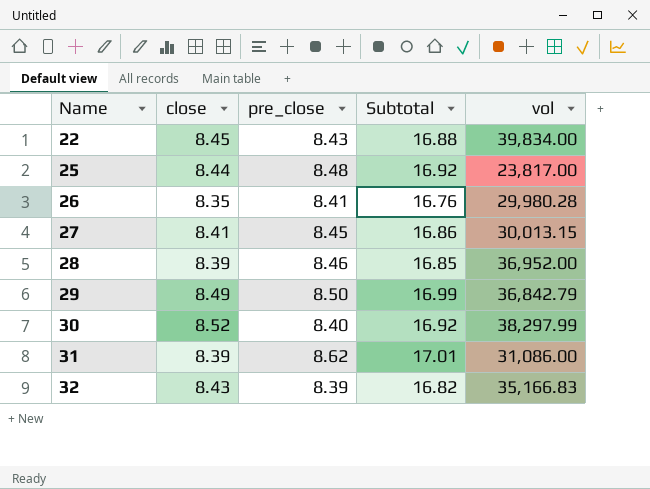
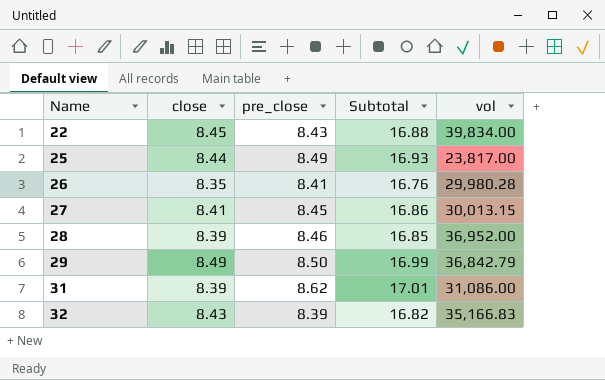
row 30: 8.52 | 8.40 | 16.92 | 38,297.99 -> none
25 | pre_close: 8.48 -> 8.49
25 | Subtotal: 16.92 -> 16.93

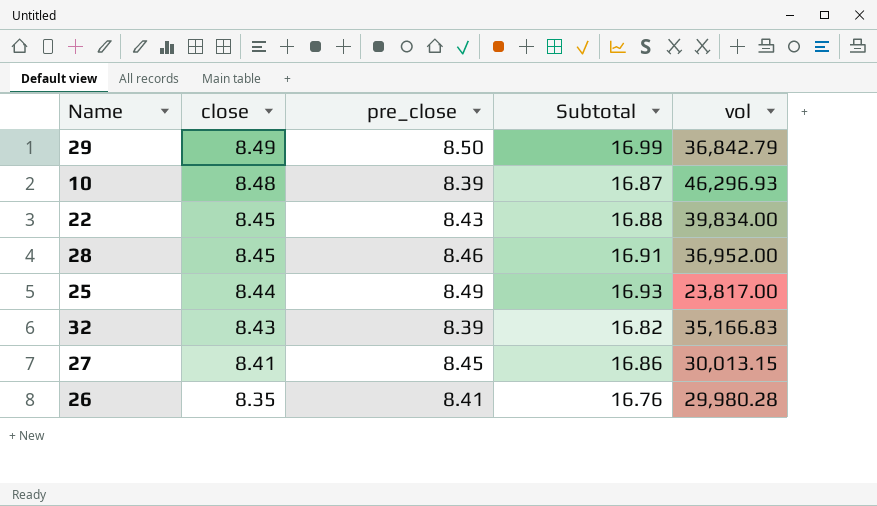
row order: Name ascending -> close descending
row 31: 8.39 | 8.62 | 17.01 | 31,086.00 -> none
row 10: none -> 8.48 | 8.39 | 16.87 | 46,296.93
28 | close: 8.39 -> 8.45
28 | Subtotal: 16.85 -> 16.91

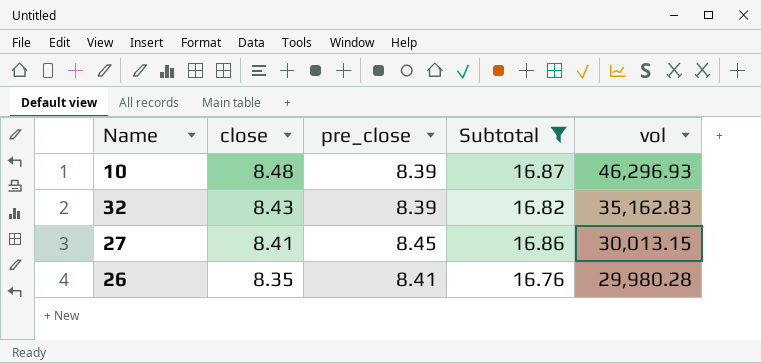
filter: none -> Subtotal <= 16.87
32 | vol: 35,166.83 -> 35,162.83

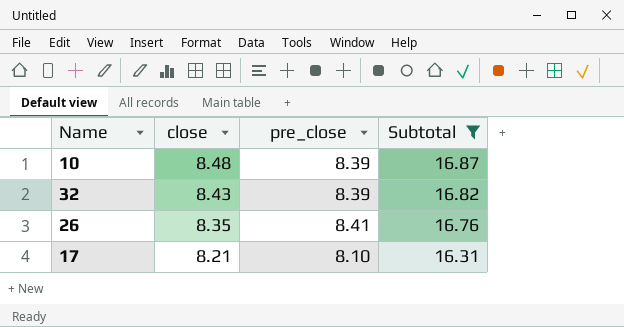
column vol | position: 5 -> none
row 27: 8.41 | 8.45 | 16.86 | 30,013.15 -> none
row 17: none -> 8.21 | 8.10 | 16.31

